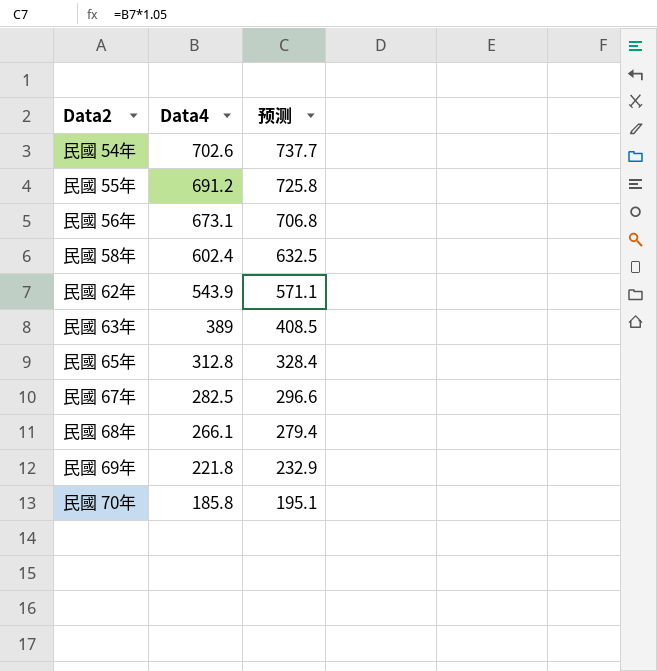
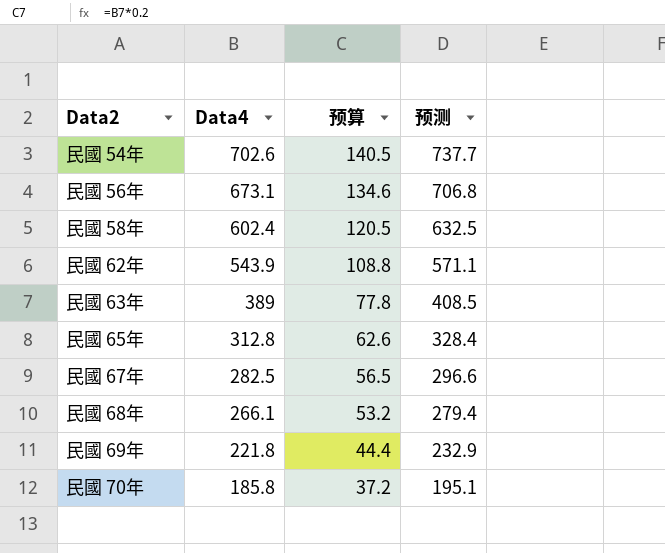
column 预算 | formula: none -> [Data4] * 0.2
row 民國 55年: 691.2 | 725.8 -> none

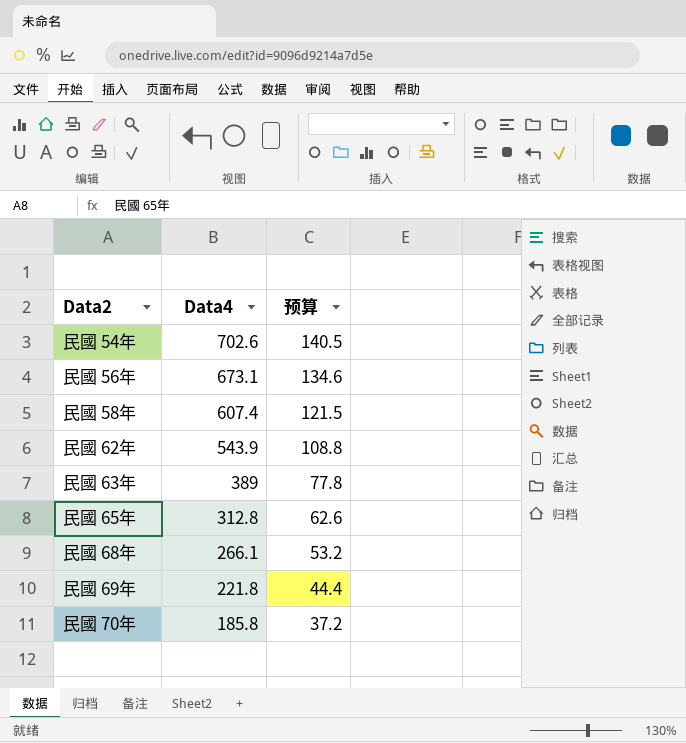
column 预测 | formula: [Data4] * 1.05 -> none
row 民國 67年: 282.5 | 56.5 | 296.6 -> none
民國 58年 | Data4: 602.4 -> 607.4
民國 58年 | 预算: 120.5 -> 121.5

